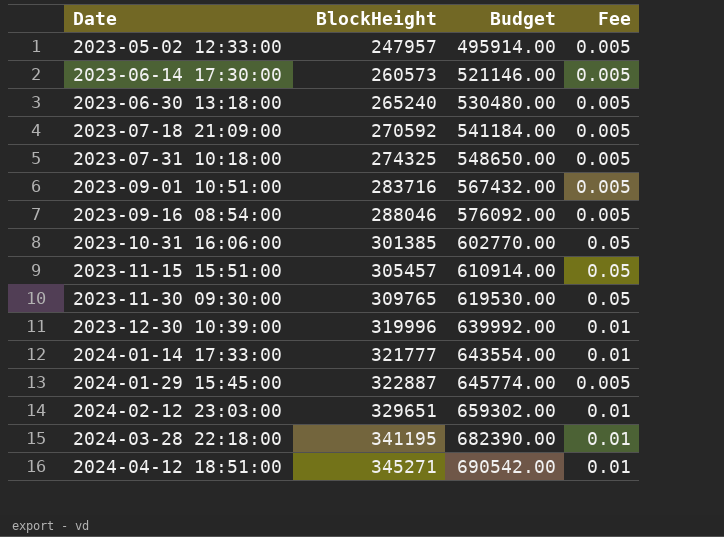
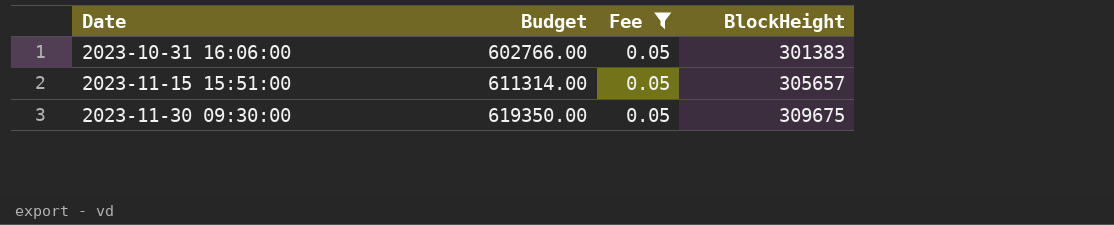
filter: none -> Fee = 0.05
column BlockHeight | position: 2 -> 4
2023-10-31 16:06:00 | Budget: 602770.00 -> 602766.00
2023-10-31 16:06:00 | BlockHeight: 301385 -> 301383
2023-11-15 15:51:00 | Budget: 610914.00 -> 611314.00
2023-11-15 15:51:00 | BlockHeight: 305457 -> 305657
2023-11-30 09:30:00 | Budget: 619530.00 -> 619350.00
2023-11-30 09:30:00 | BlockHeight: 309765 -> 309675

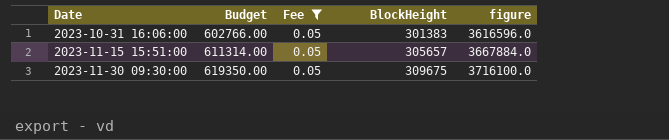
column figure | formula: none -> [BlockHeight] * 12

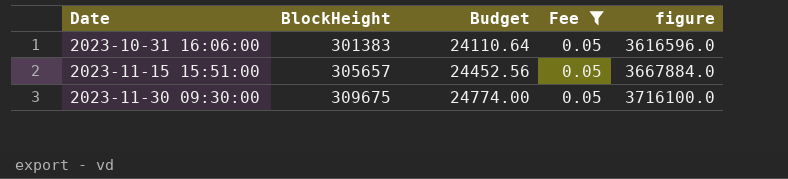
column BlockHeight | position: 4 -> 2
column Budget | formula: [BlockHeight] * 2 -> [BlockHeight] * 0.08

